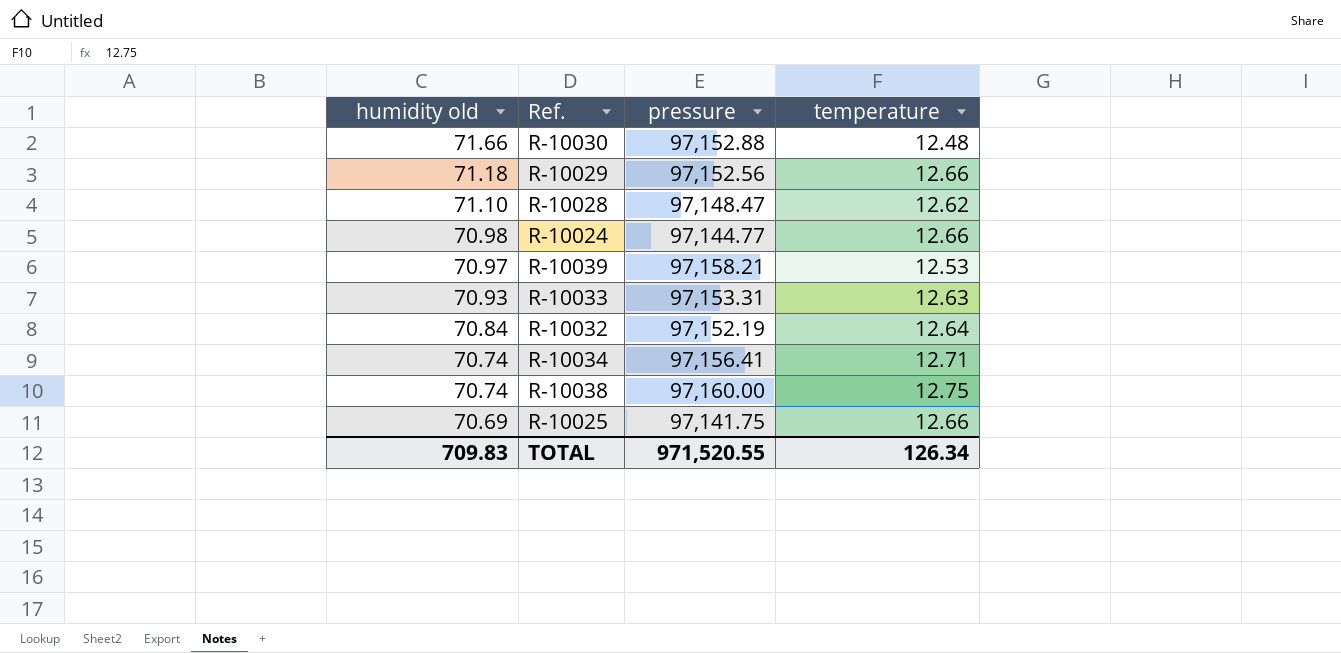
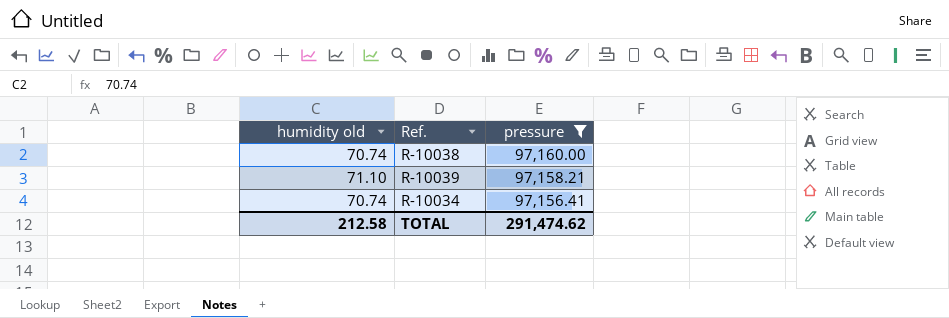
filter: none -> pressure >= 97,156.41
row order: humidity old descending -> pressure descending
column temperature | position: 4 -> none
R-10039 | humidity old: 70.97 -> 71.10
TOTAL | humidity old: 709.83 -> 212.58
TOTAL | pressure: 971,520.55 -> 291,474.62

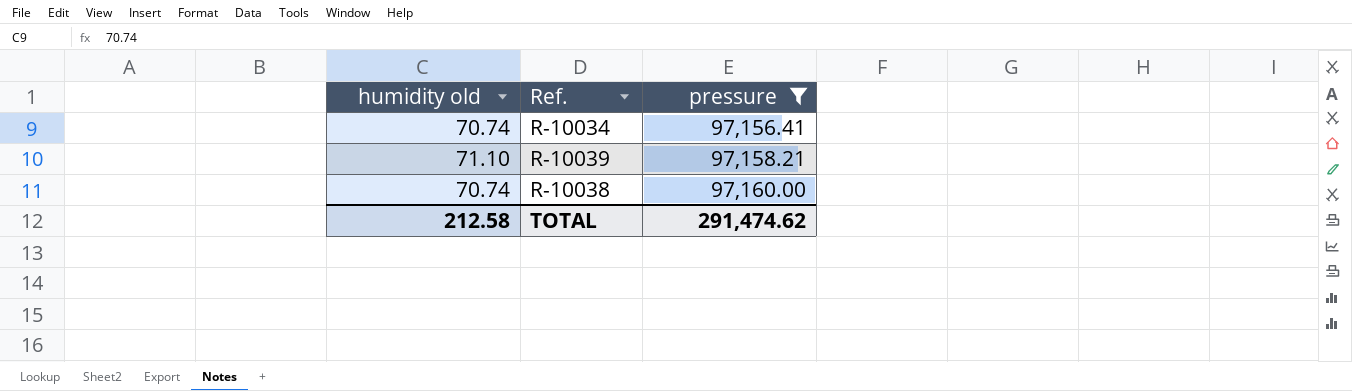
row order: pressure descending -> pressure ascending

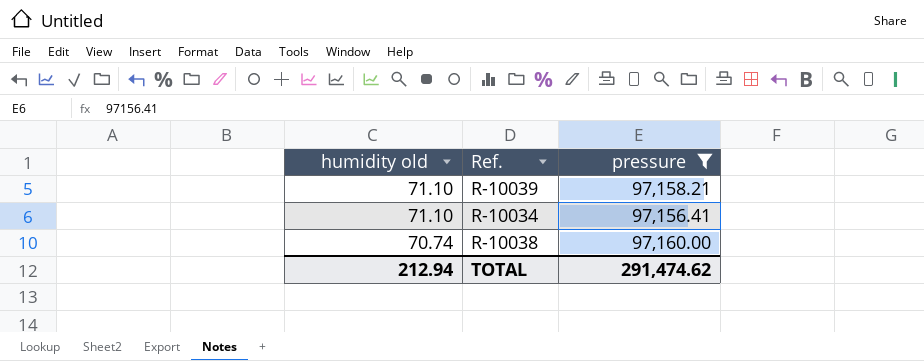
row order: pressure ascending -> humidity old descending
R-10034 | humidity old: 70.74 -> 71.10
TOTAL | humidity old: 212.58 -> 212.94

